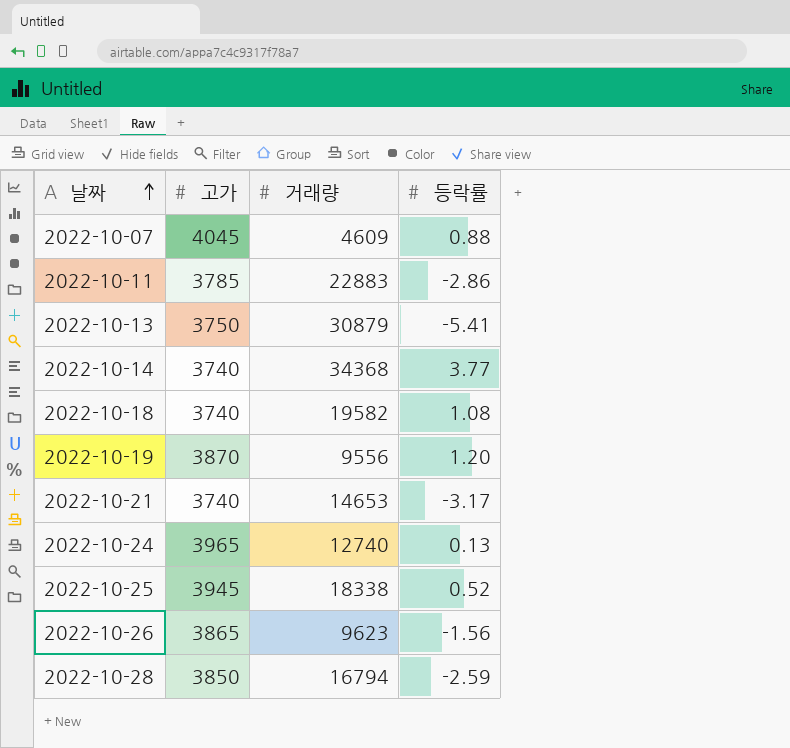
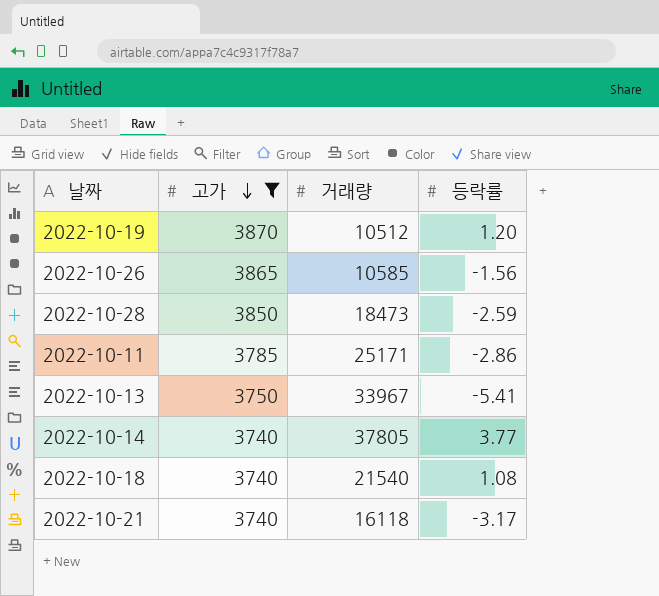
filter: none -> 고가 <= 3870
row order: 날짜 ascending -> 고가 descending
2022-10-19 | 거래량: 9556 -> 10512
2022-10-26 | 거래량: 9623 -> 10585
2022-10-28 | 거래량: 16794 -> 18473
2022-10-11 | 거래량: 22883 -> 25171
2022-10-13 | 거래량: 30879 -> 33967
2022-10-14 | 거래량: 34368 -> 37805
2022-10-18 | 거래량: 19582 -> 21540
2022-10-21 | 거래량: 14653 -> 16118

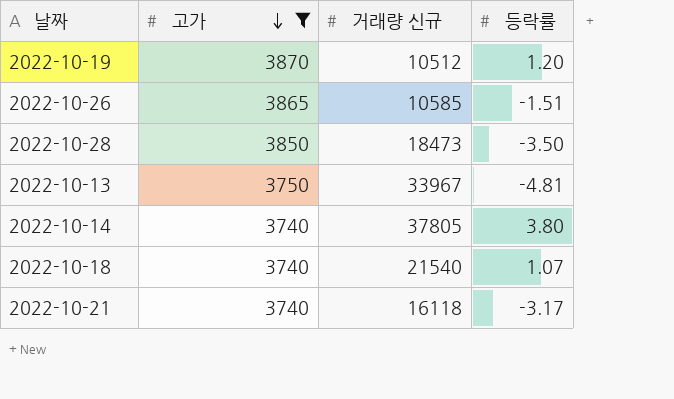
column name: 거래량 -> 거래량 신규
row 2022-10-11: 3785 | 25171 | -2.86 -> none
2022-10-26 | 등락률: -1.56 -> -1.51
2022-10-28 | 등락률: -2.59 -> -3.50
2022-10-13 | 등락률: -5.41 -> -4.81
2022-10-14 | 등락률: 3.77 -> 3.80
2022-10-18 | 등락률: 1.08 -> 1.07

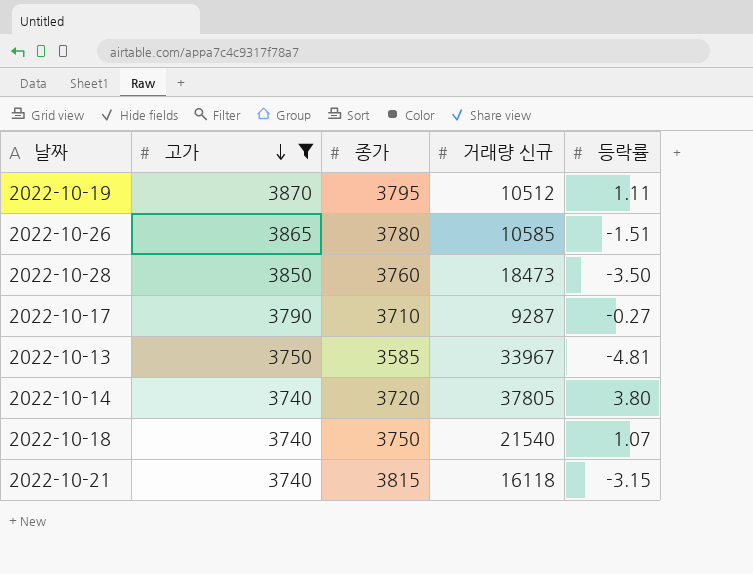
column 종가 | position: none -> 3
2022-10-19 | 등락률: 1.20 -> 1.11
row 2022-10-17: none -> 3790 | 3710 | 9287 | -0.27
2022-10-21 | 등락률: -3.17 -> -3.15

